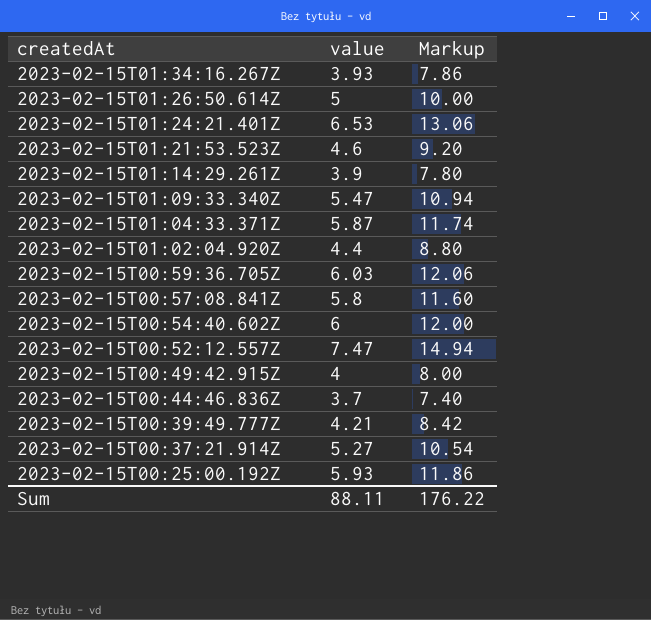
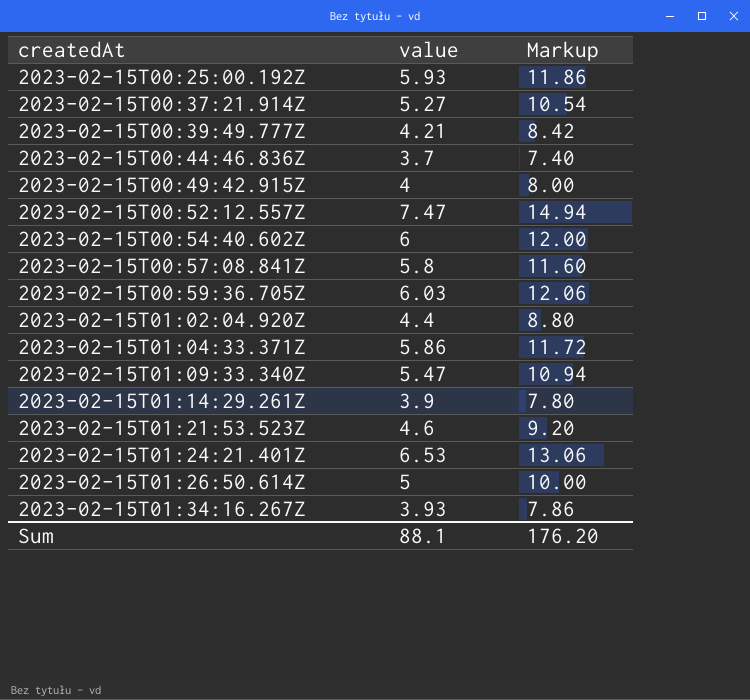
row order: createdAt descending -> createdAt ascending
2023-02-15T01:04:33.371Z | value: 5.87 -> 5.86
2023-02-15T01:04:33.371Z | Markup: 11.74 -> 11.72
Sum | value: 88.11 -> 88.1
Sum | Markup: 176.22 -> 176.20

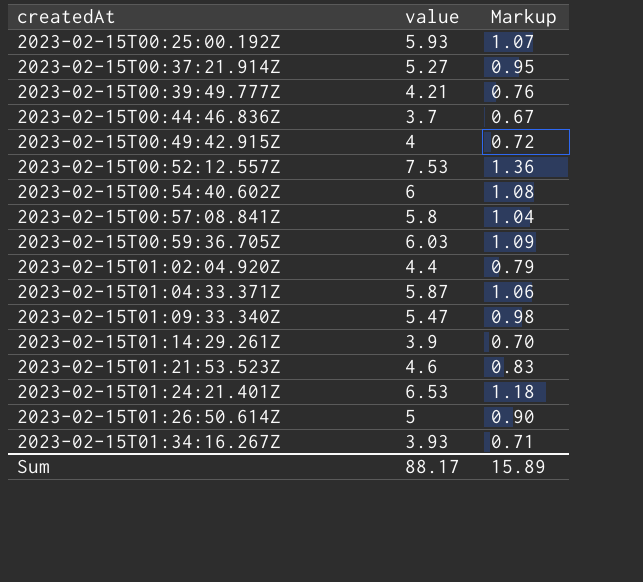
column Markup | formula: [value] * 2 -> [value] * 0.18
2023-02-15T00:52:12.557Z | value: 7.47 -> 7.53
2023-02-15T01:04:33.371Z | value: 5.86 -> 5.87
Sum | value: 88.1 -> 88.17
Sum | Markup: 176.20 -> 15.89

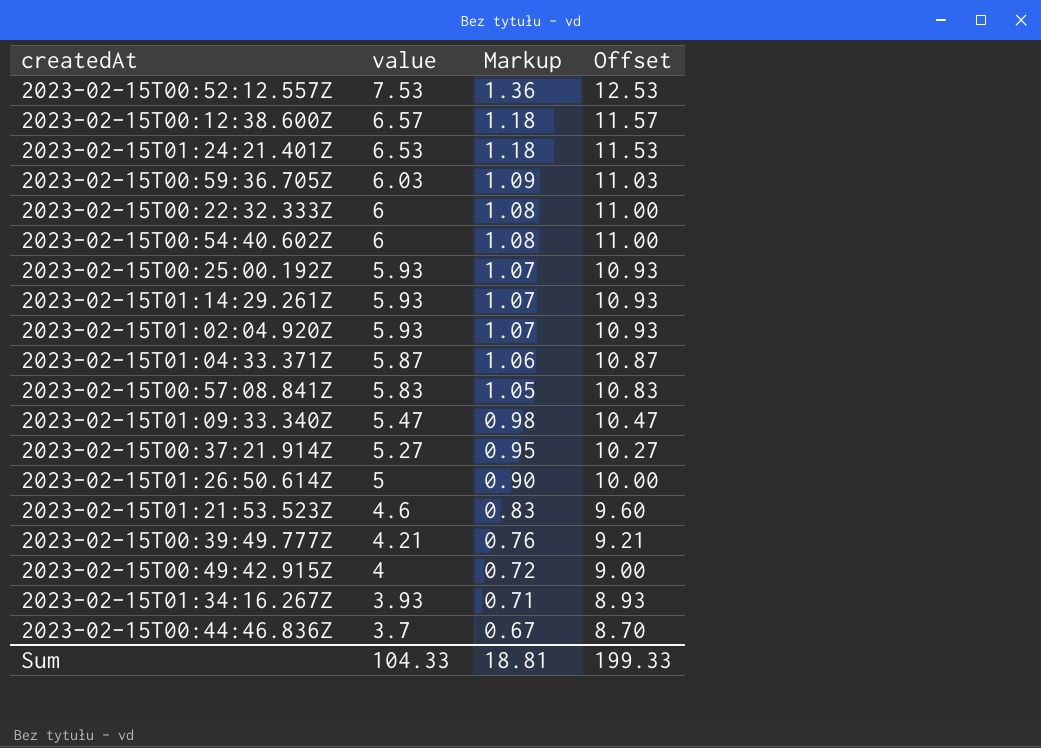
row order: createdAt ascending -> value descending
column Offset | formula: none -> [value] + 5
row 2023-02-15T00:12:38.600Z: none -> 6.57 | 1.18 | 11.57
row 2023-02-15T00:22:32.333Z: none -> 6 | 1.08 | 11.00
2023-02-15T01:14:29.261Z | value: 3.9 -> 5.93
2023-02-15T01:14:29.261Z | Markup: 0.70 -> 1.07
2023-02-15T01:02:04.920Z | value: 4.4 -> 5.93
2023-02-15T01:02:04.920Z | Markup: 0.79 -> 1.07
2023-02-15T00:57:08.841Z | value: 5.8 -> 5.83
2023-02-15T00:57:08.841Z | Markup: 1.04 -> 1.05
Sum | value: 88.17 -> 104.33
Sum | Markup: 15.89 -> 18.81

